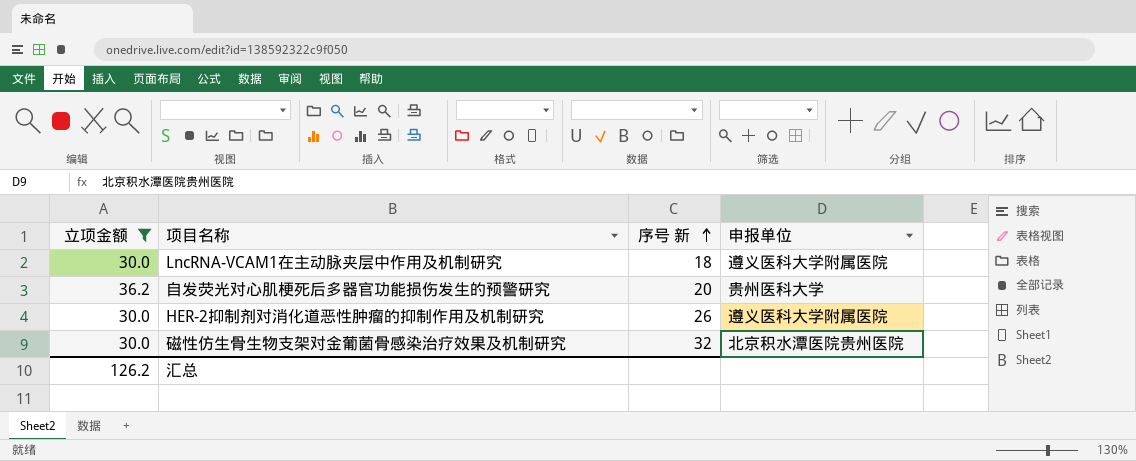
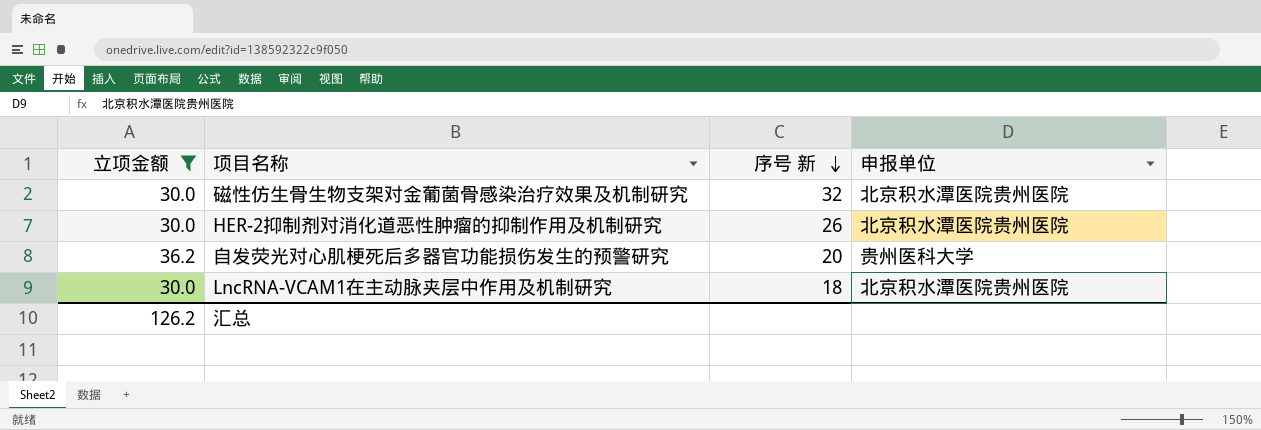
row order: 序号 新 ascending -> 序号 新 descending
HER-2抑制剂对消化道恶性肿瘤的抑制作用及机制研究 | 申报单位: 遵义医科大学附属医院 -> 北京积水潭医院贵州医院
LncRNA-VCAM1在主动脉夹层中作用及机制研究 | 申报单位: 遵义医科大学附属医院 -> 北京积水潭医院贵州医院

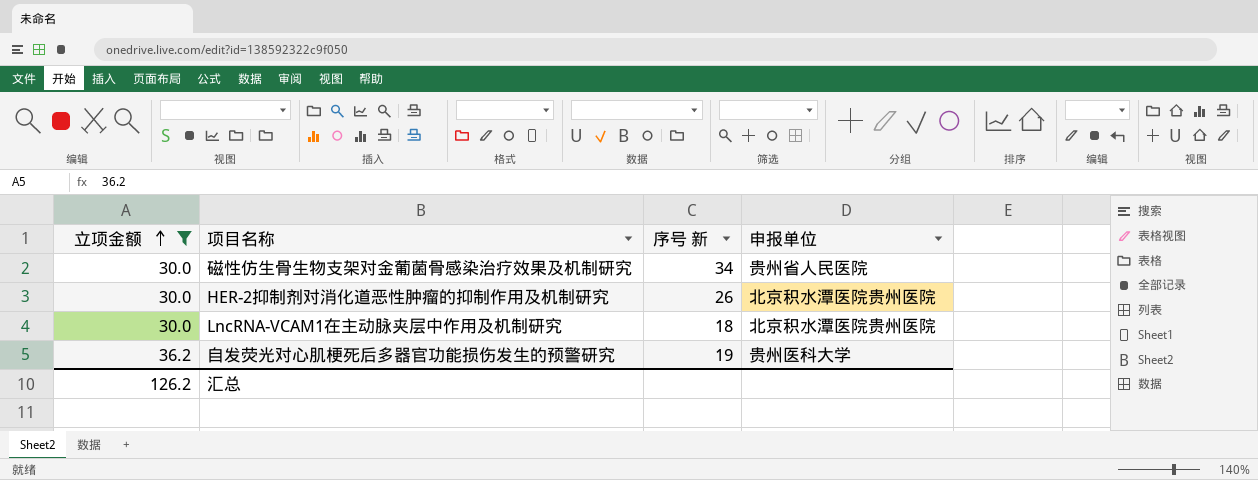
row order: 序号 新 descending -> 立项金额 ascending
磁性仿生骨生物支架对金葡菌骨感染治疗效果及机制研究 | 序号 新: 32 -> 34
磁性仿生骨生物支架对金葡菌骨感染治疗效果及机制研究 | 申报单位: 北京积水潭医院贵州医院 -> 贵州省人民医院
自发荧光对心肌梗死后多器官功能损伤发生的预警研究 | 序号 新: 20 -> 19

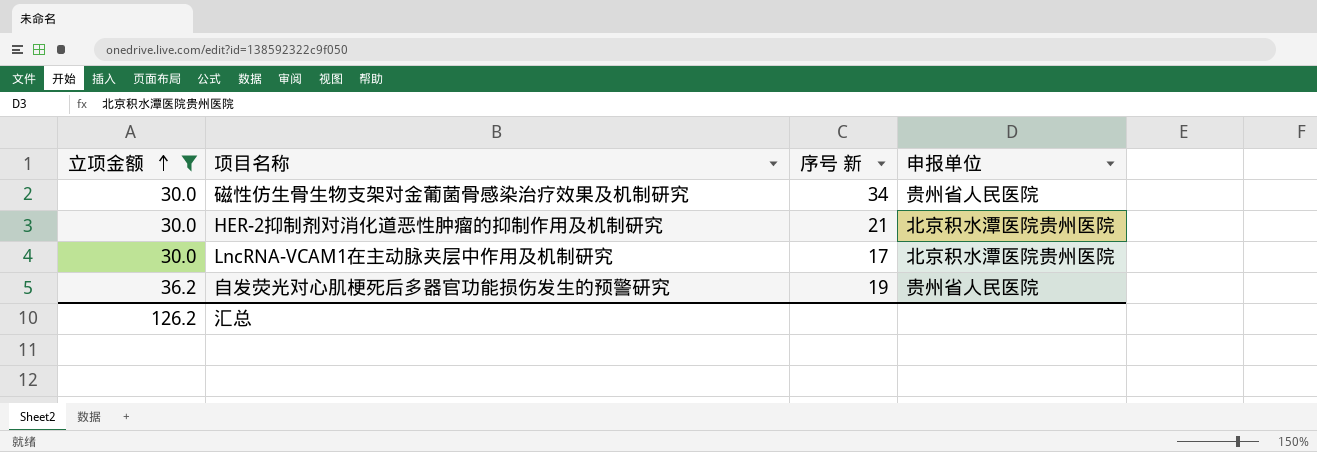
HER-2抑制剂对消化道恶性肿瘤的抑制作用及机制研究 | 序号 新: 26 -> 21
LncRNA-VCAM1在主动脉夹层中作用及机制研究 | 序号 新: 18 -> 17
自发荧光对心肌梗死后多器官功能损伤发生的预警研究 | 申报单位: 贵州医科大学 -> 贵州省人民医院

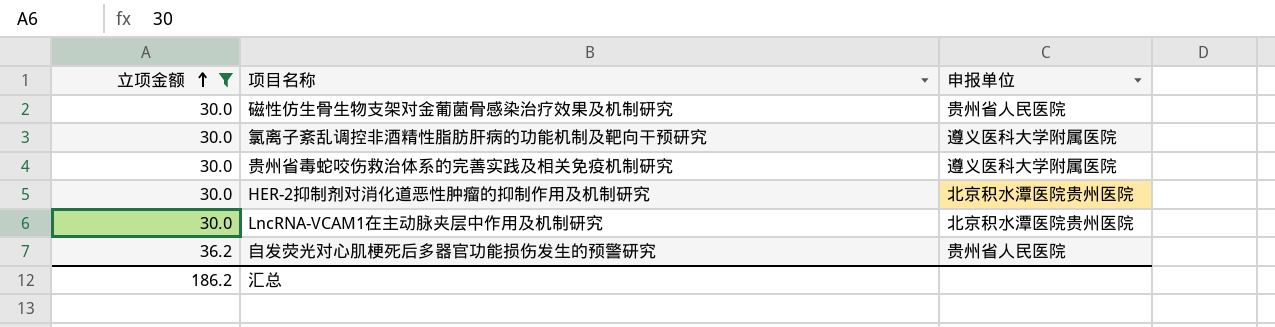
column 序号 新 | position: 3 -> none
row 氯离子紊乱调控非酒精性脂肪肝病的功能机制及靶向干预研究: none -> 30.0 | 遵义医科大学附属医院
row 贵州省毒蛇咬伤救治体系的完善实践及相关免疫机制研究: none -> 30.0 | 遵义医科大学附属医院
汇总 | 立项金额: 126.2 -> 186.2

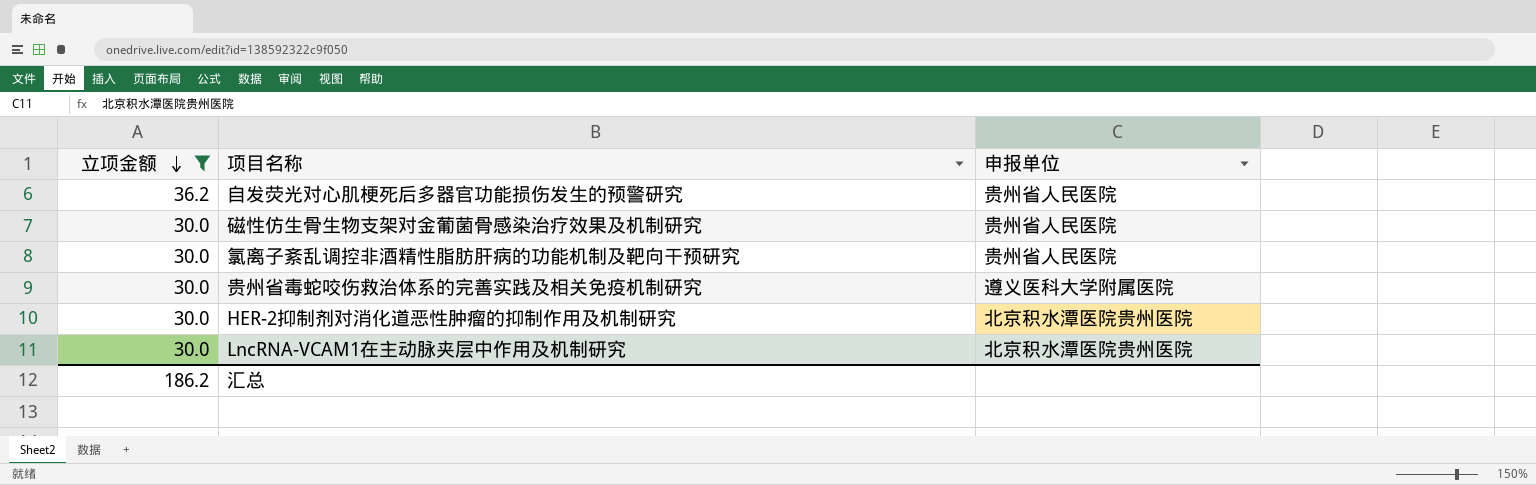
row order: 立项金额 ascending -> 立项金额 descending
氯离子紊乱调控非酒精性脂肪肝病的功能机制及靶向干预研究 | 申报单位: 遵义医科大学附属医院 -> 贵州省人民医院

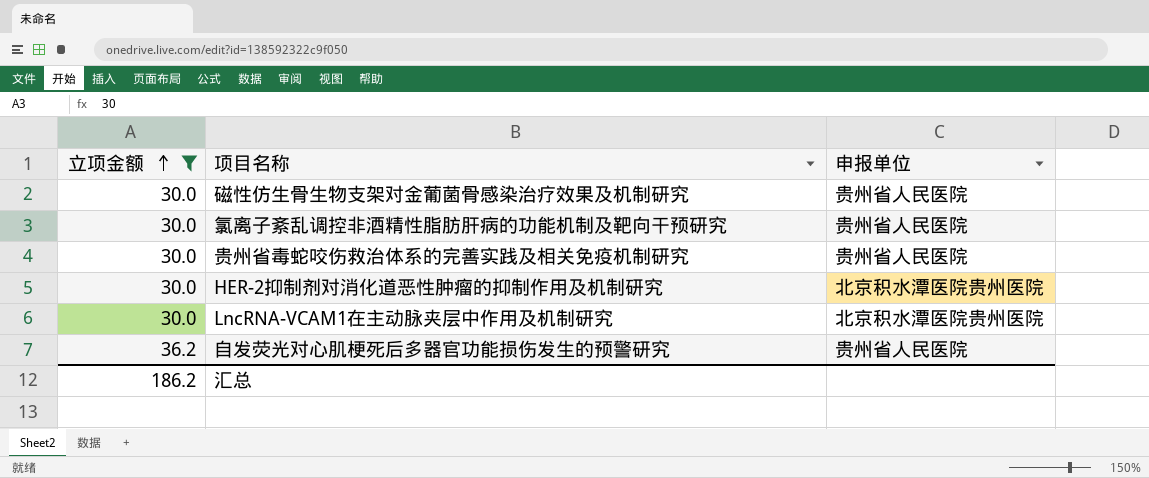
row order: 立项金额 descending -> 立项金额 ascending
贵州省毒蛇咬伤救治体系的完善实践及相关免疫机制研究 | 申报单位: 遵义医科大学附属医院 -> 贵州省人民医院

